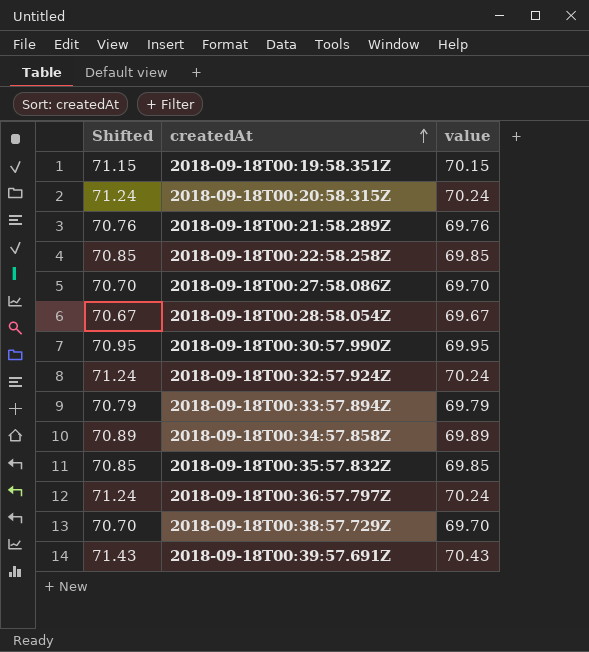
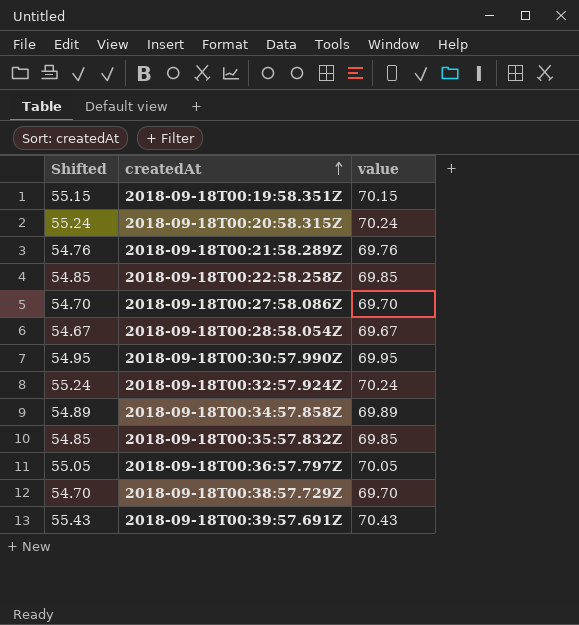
column Shifted | formula: [value] + 1 -> [value] - 15
row 2018-09-18T00:33:57.894Z: 70.79 | 69.79 -> none
2018-09-18T00:36:57.797Z | value: 70.24 -> 70.05

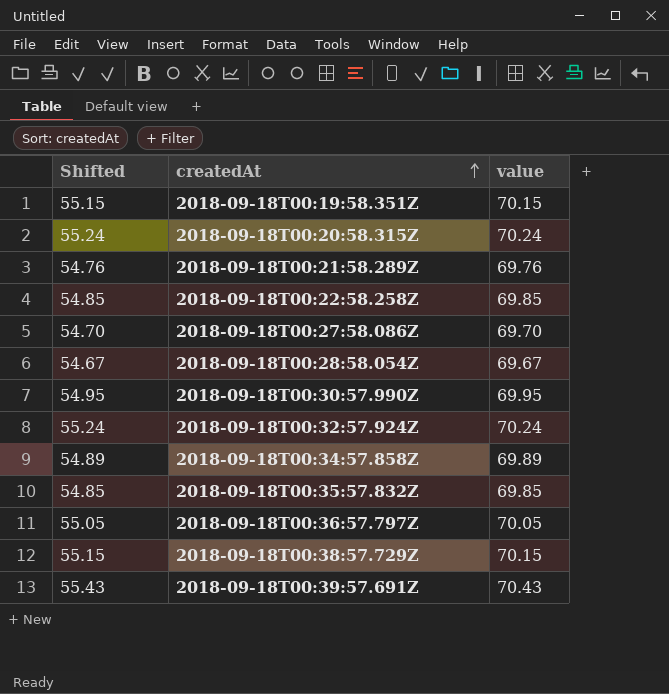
2018-09-18T00:38:57.729Z | Shifted: 54.70 -> 55.15
2018-09-18T00:38:57.729Z | value: 69.70 -> 70.15

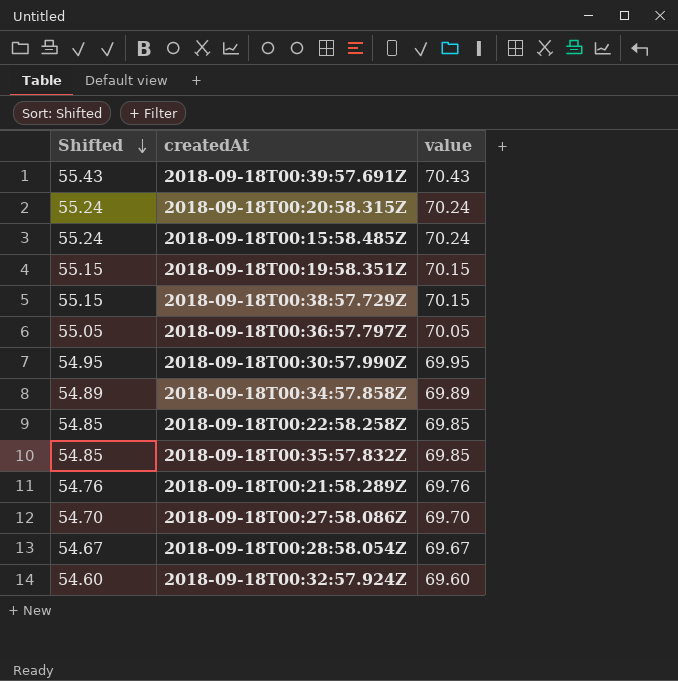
row order: createdAt ascending -> Shifted descending
row 2018-09-18T00:15:58.485Z: none -> 55.24 | 70.24
2018-09-18T00:32:57.924Z | Shifted: 55.24 -> 54.60
2018-09-18T00:32:57.924Z | value: 70.24 -> 69.60

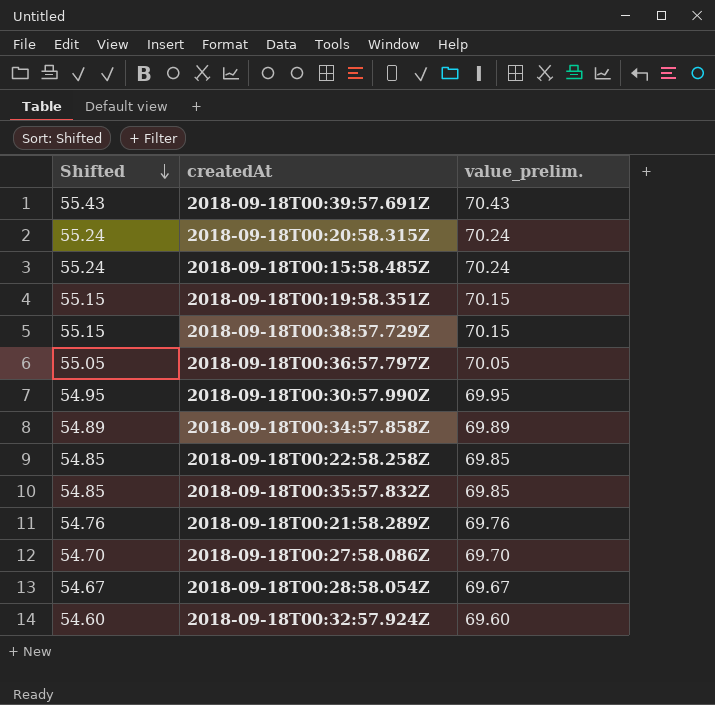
column name: value -> value_prelim.

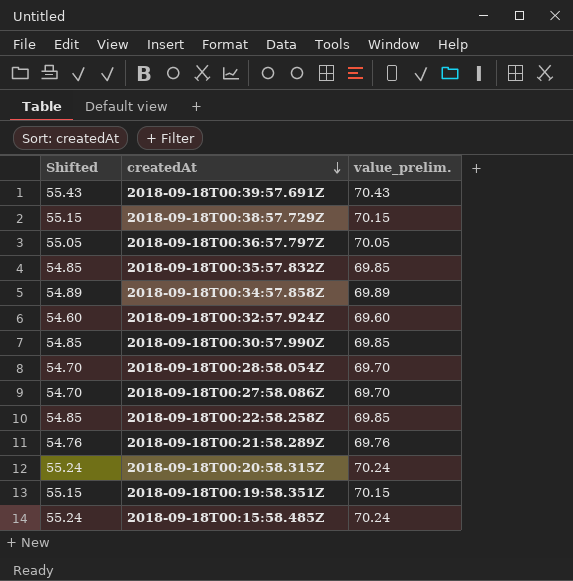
row order: Shifted descending -> createdAt descending
2018-09-18T00:30:57.990Z | Shifted: 54.95 -> 54.85
2018-09-18T00:30:57.990Z | value_prelim.: 69.95 -> 69.85
2018-09-18T00:28:58.054Z | Shifted: 54.67 -> 54.70
2018-09-18T00:28:58.054Z | value_prelim.: 69.67 -> 69.70

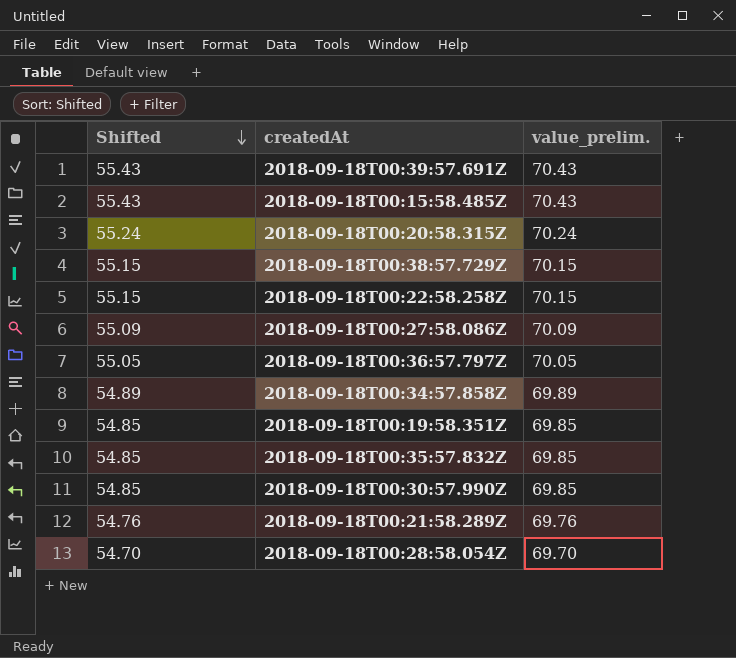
row order: createdAt descending -> Shifted descending
row 2018-09-18T00:32:57.924Z: 54.60 | 69.60 -> none
2018-09-18T00:15:58.485Z | Shifted: 55.24 -> 55.43
2018-09-18T00:15:58.485Z | value_prelim.: 70.24 -> 70.43
2018-09-18T00:22:58.258Z | Shifted: 54.85 -> 55.15
2018-09-18T00:22:58.258Z | value_prelim.: 69.85 -> 70.15
2018-09-18T00:27:58.086Z | Shifted: 54.70 -> 55.09
2018-09-18T00:27:58.086Z | value_prelim.: 69.70 -> 70.09
2018-09-18T00:19:58.351Z | Shifted: 55.15 -> 54.85
2018-09-18T00:19:58.351Z | value_prelim.: 70.15 -> 69.85

